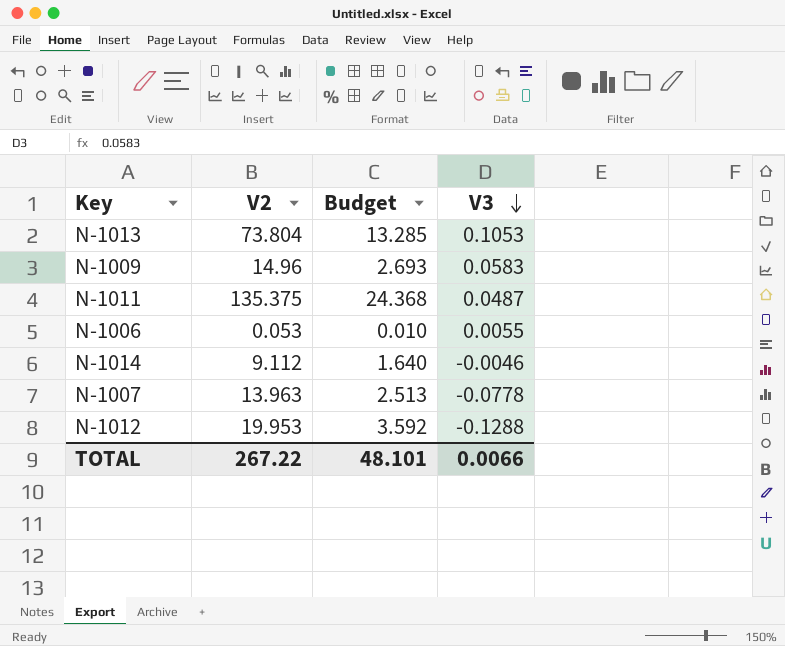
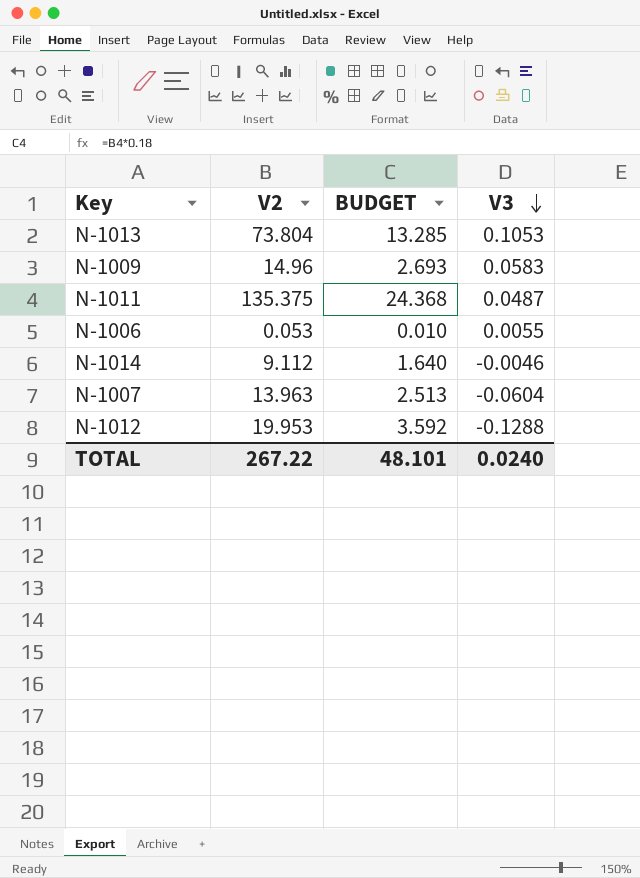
column name: Budget -> BUDGET
N-1007 | V3: -0.0778 -> -0.0604
TOTAL | V3: 0.0066 -> 0.0240

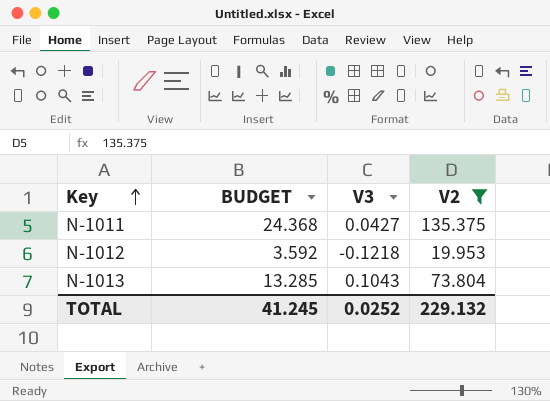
filter: none -> V2 >= 19.953
row order: V3 descending -> Key ascending
column V2 | position: 2 -> 4
N-1011 | V3: 0.0487 -> 0.0427
N-1012 | V3: -0.1288 -> -0.1218
N-1013 | V3: 0.1053 -> 0.1043
TOTAL | BUDGET: 48.101 -> 41.245
TOTAL | V3: 0.0240 -> 0.0252
TOTAL | V2: 267.22 -> 229.132

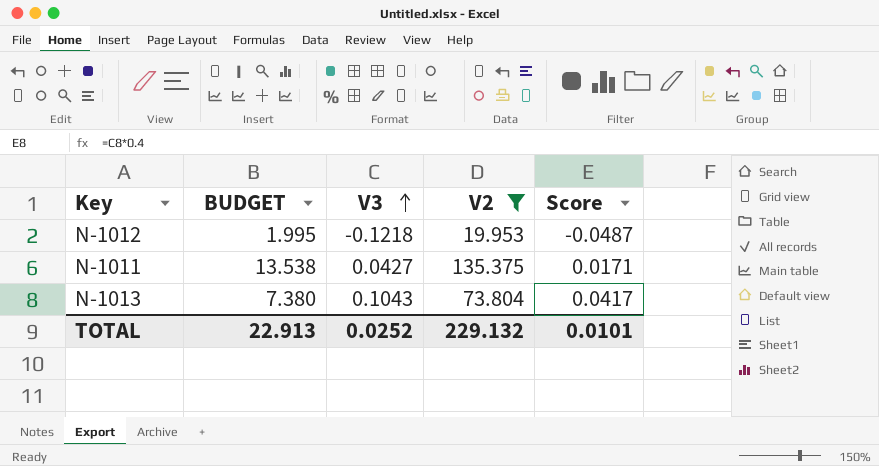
row order: Key ascending -> V3 ascending
column BUDGET | formula: [V2] * 0.18 -> [V2] * 0.1
column Score | formula: none -> [V3] * 0.4
TOTAL | BUDGET: 41.245 -> 22.913

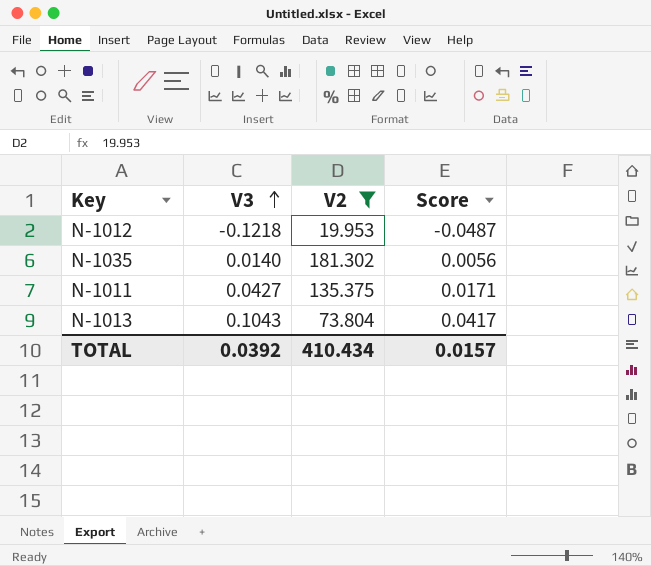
column BUDGET | formula: [V2] * 0.1 -> none
row N-1035: none -> 0.0140 | 181.302 | 0.0056
TOTAL | V3: 0.0252 -> 0.0392
TOTAL | V2: 229.132 -> 410.434
TOTAL | Score: 0.0101 -> 0.0157

